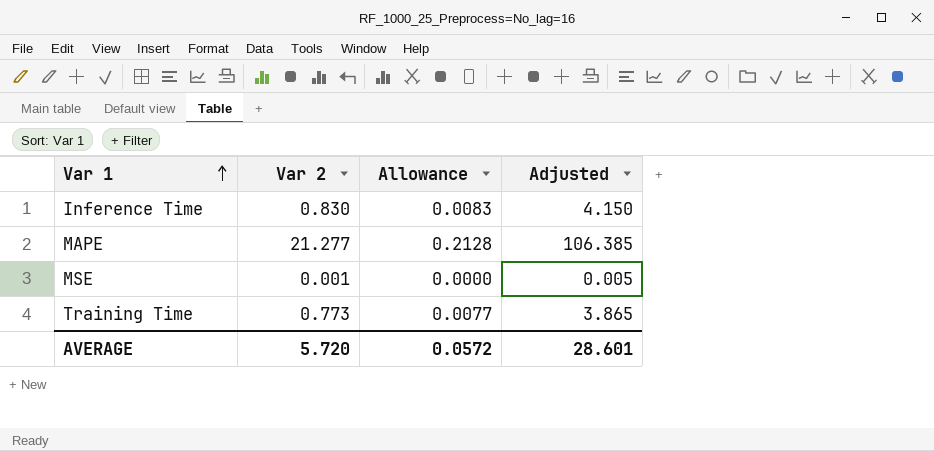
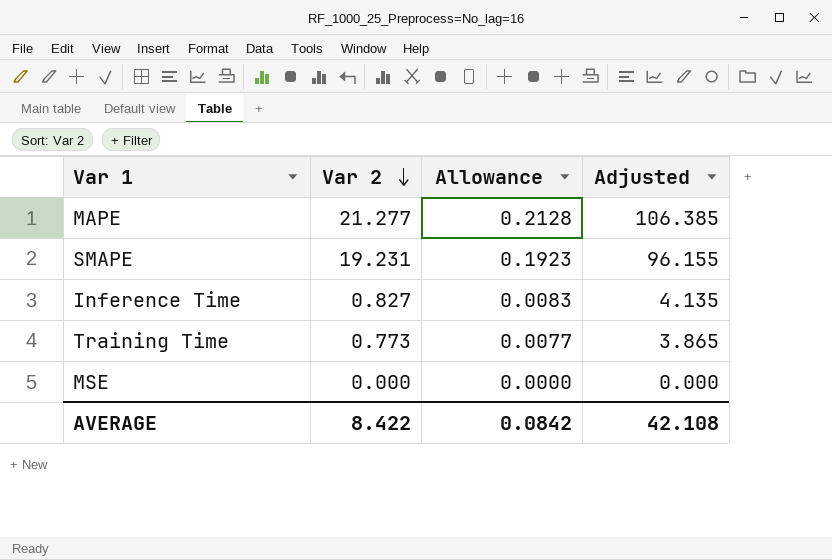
row order: Var 1 ascending -> Var 2 descending
row SMAPE: none -> 19.231 | 0.1923 | 96.155
Inference Time | Var 2: 0.830 -> 0.827
Inference Time | Adjusted: 4.150 -> 4.135
MSE | Var 2: 0.001 -> 0.000
MSE | Adjusted: 0.005 -> 0.000
AVERAGE | Var 2: 5.720 -> 8.422
AVERAGE | Allowance: 0.0572 -> 0.0842
AVERAGE | Adjusted: 28.601 -> 42.108

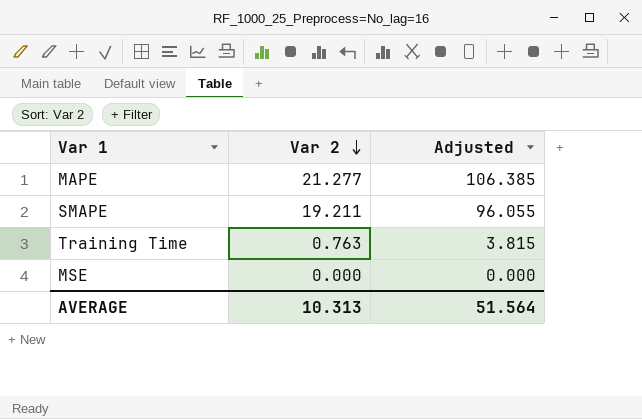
column Allowance | formula: [Var 2] * 0.01 -> none
row Inference Time: 0.827 | 0.0083 | 4.135 -> none
SMAPE | Var 2: 19.231 -> 19.211
SMAPE | Adjusted: 96.155 -> 96.055
Training Time | Var 2: 0.773 -> 0.763
Training Time | Adjusted: 3.865 -> 3.815
AVERAGE | Var 2: 8.422 -> 10.313
AVERAGE | Adjusted: 42.108 -> 51.564

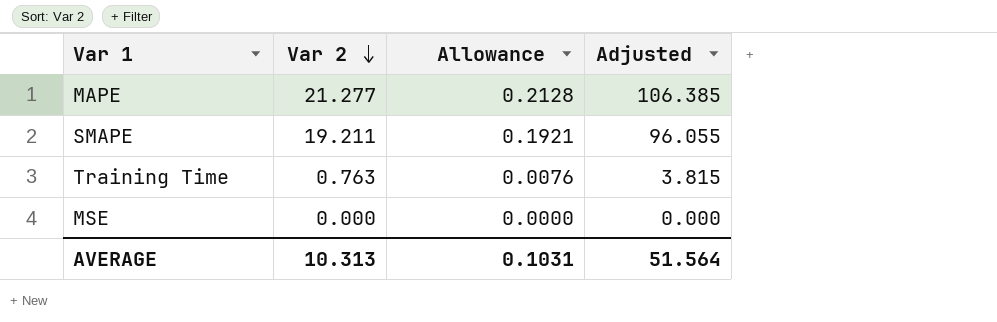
column Allowance | formula: none -> [Var 2] * 0.01

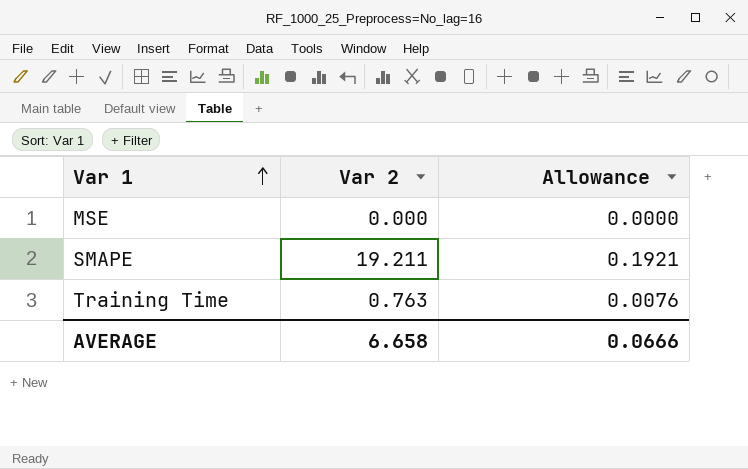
row order: Var 2 descending -> Var 1 ascending
column Adjusted | formula: [Var 2] * 5 -> none
row MAPE: 21.277 | 0.2128 | 106.385 -> none
AVERAGE | Var 2: 10.313 -> 6.658
AVERAGE | Allowance: 0.1031 -> 0.0666

